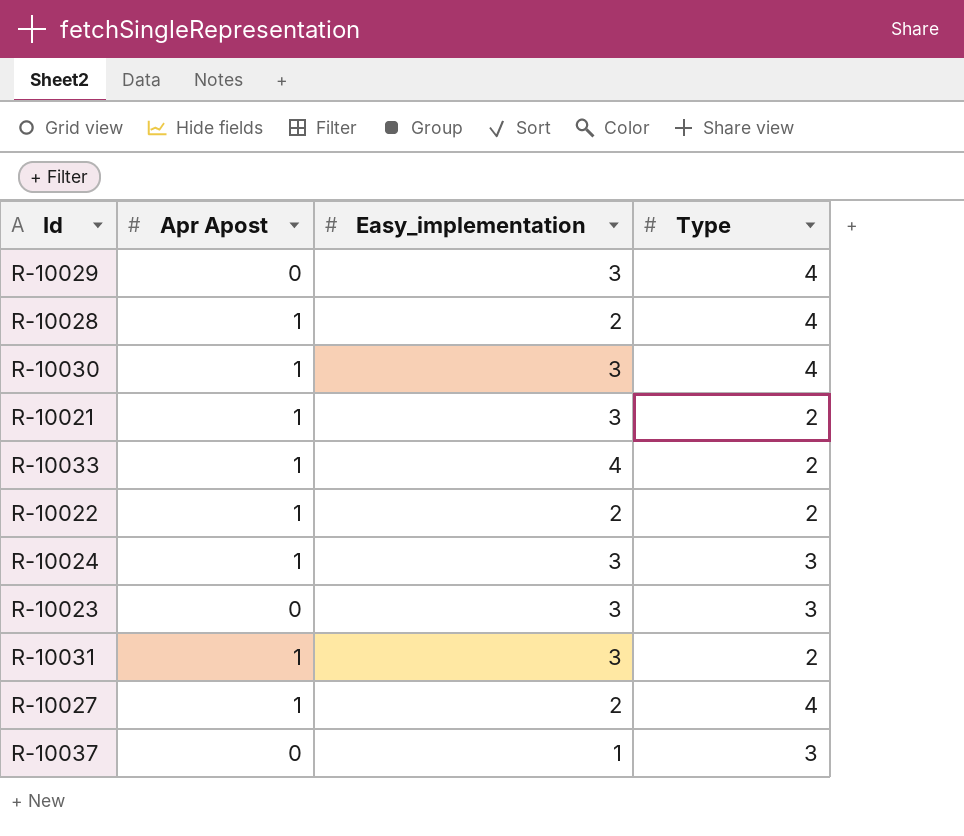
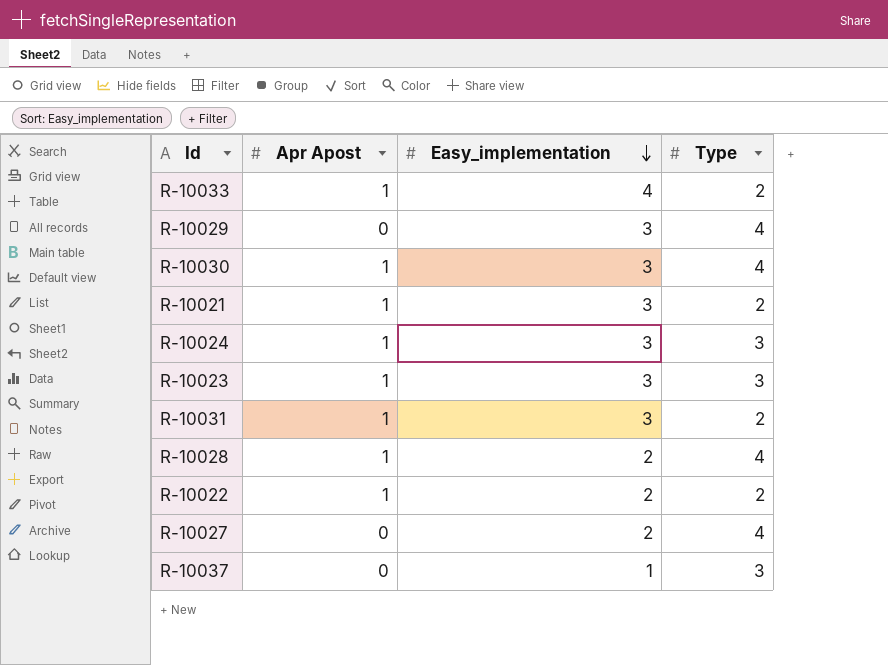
row order: none -> Easy_implementation descending
R-10023 | Apr Apost: 0 -> 1
R-10027 | Apr Apost: 1 -> 0

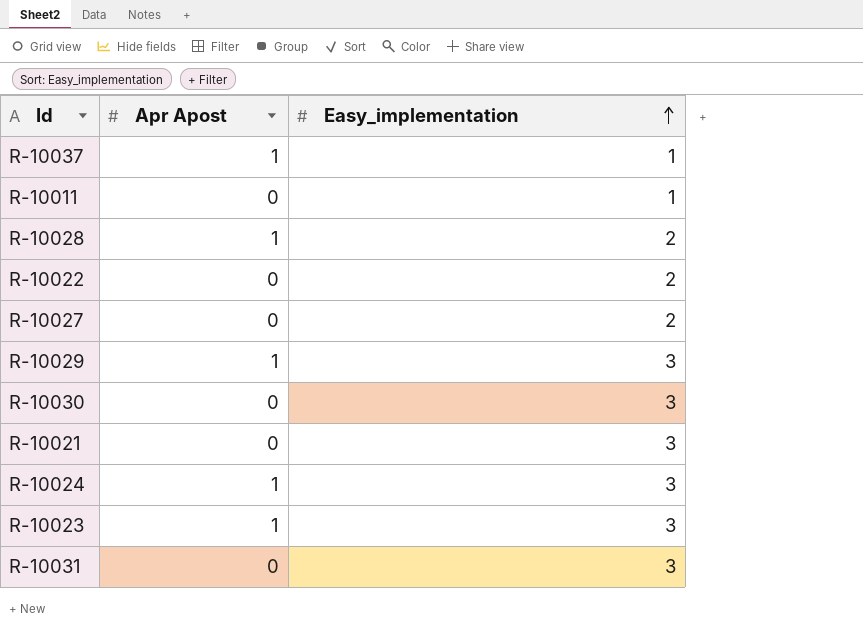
row order: Easy_implementation descending -> Easy_implementation ascending
column Type | position: 4 -> none
row R-10033: 1 | 4 | 2 -> none
R-10037 | Apr Apost: 0 -> 1
row R-10011: none -> 0 | 1
R-10022 | Apr Apost: 1 -> 0
R-10029 | Apr Apost: 0 -> 1
R-10030 | Apr Apost: 1 -> 0
R-10021 | Apr Apost: 1 -> 0
R-10031 | Apr Apost: 1 -> 0

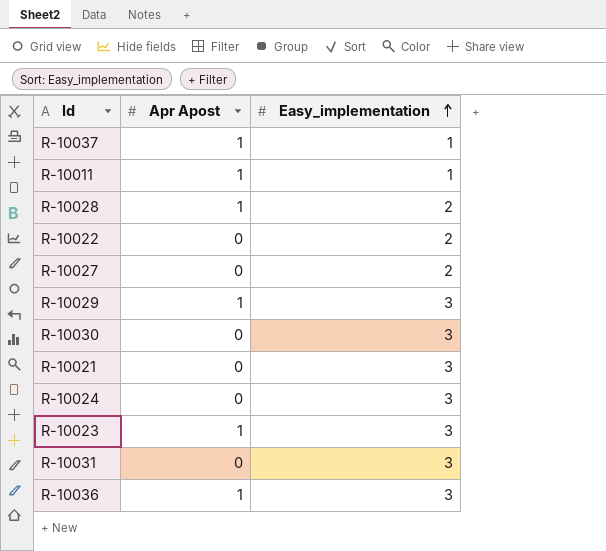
R-10011 | Apr Apost: 0 -> 1
R-10024 | Apr Apost: 1 -> 0
row R-10036: none -> 1 | 3

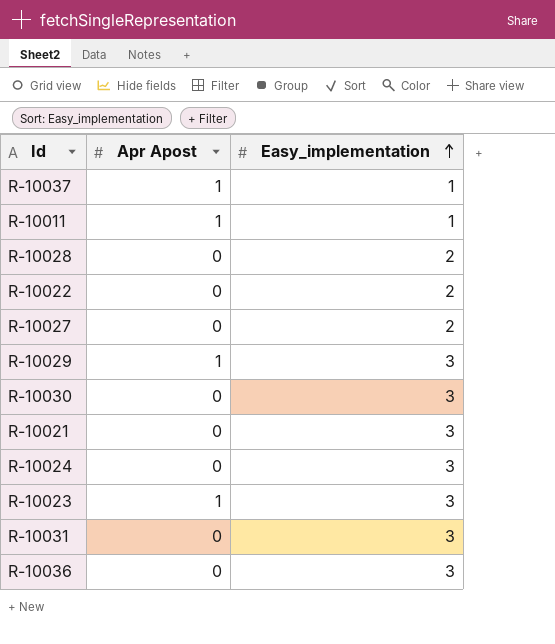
R-10028 | Apr Apost: 1 -> 0
R-10036 | Apr Apost: 1 -> 0

